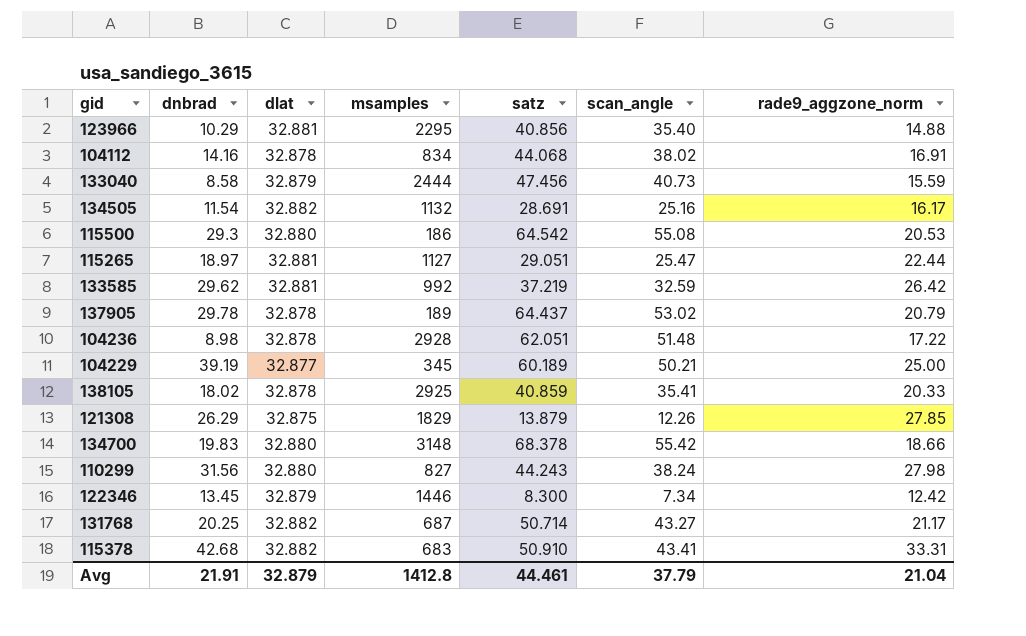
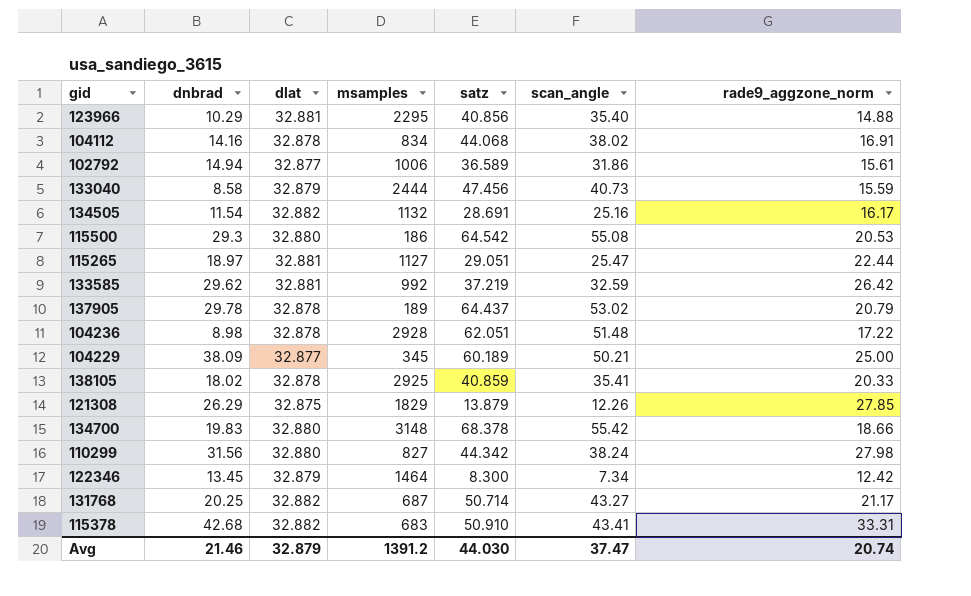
row 102792: none -> 14.94 | 32.877 | 1006 | 36.589 | 31.86 | 15.61
104229 | dnbrad: 39.19 -> 38.09
110299 | satz: 44.243 -> 44.342
122346 | msamples: 1446 -> 1464
Avg | dnbrad: 21.91 -> 21.46
Avg | msamples: 1412.8 -> 1391.2
Avg | satz: 44.461 -> 44.030
Avg | scan_angle: 37.79 -> 37.47
Avg | rade9_aggzone_norm: 21.04 -> 20.74

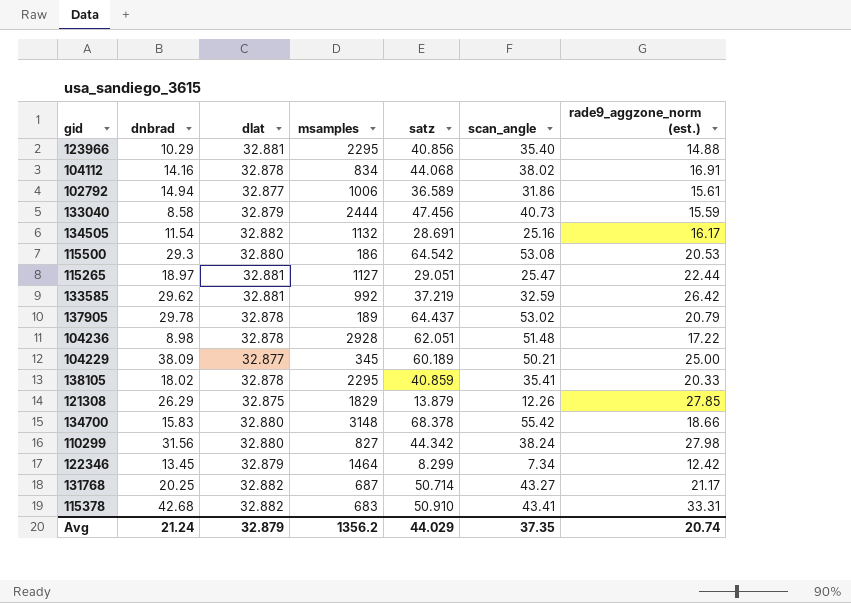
column name: rade9_aggzone_norm -> rade9_aggzone_norm (est.)
115500 | scan_angle: 55.08 -> 53.08
138105 | msamples: 2925 -> 2295
134700 | dnbrad: 19.83 -> 15.83
122346 | satz: 8.300 -> 8.299
Avg | dnbrad: 21.46 -> 21.24
Avg | msamples: 1391.2 -> 1356.2
Avg | satz: 44.030 -> 44.029
Avg | scan_angle: 37.47 -> 37.35

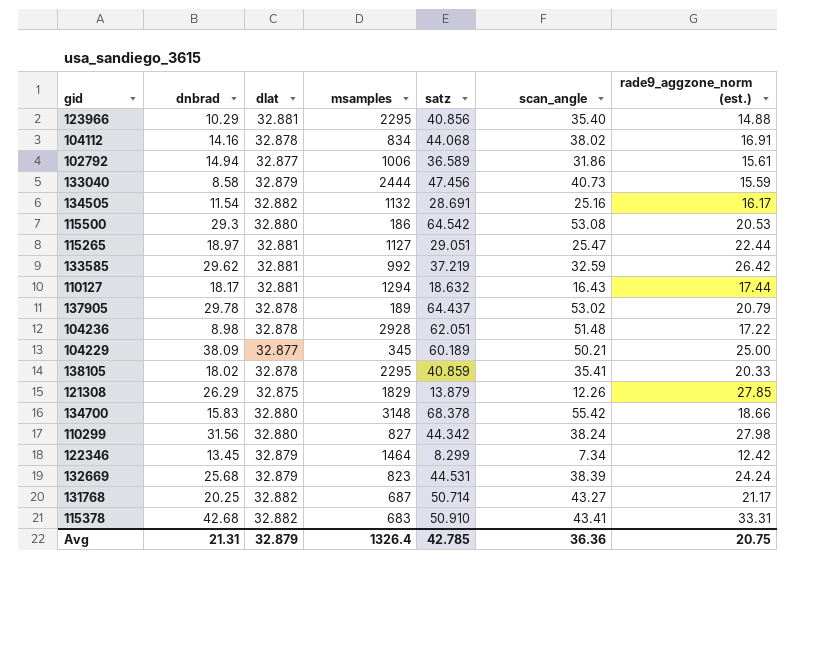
row 110127: none -> 18.17 | 32.881 | 1294 | 18.632 | 16.43 | 17.44
row 132669: none -> 25.68 | 32.879 | 823 | 44.531 | 38.39 | 24.24
Avg | dnbrad: 21.24 -> 21.31
Avg | msamples: 1356.2 -> 1326.4
Avg | satz: 44.029 -> 42.785
Avg | scan_angle: 37.35 -> 36.36
Avg | rade9_aggzone_norm (est.): 20.74 -> 20.75

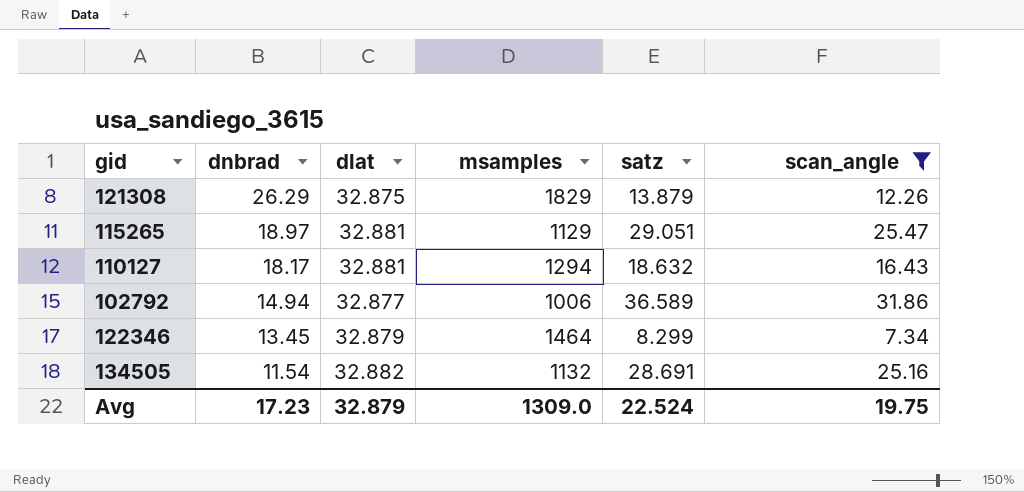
filter: none -> scan_angle <= 31.86
row order: none -> dnbrad descending
column rade9_aggzone_norm (est.) | position: 7 -> none
115265 | msamples: 1127 -> 1129
Avg | dnbrad: 21.31 -> 17.23
Avg | msamples: 1326.4 -> 1309.0
Avg | satz: 42.785 -> 22.524
Avg | scan_angle: 36.36 -> 19.75

